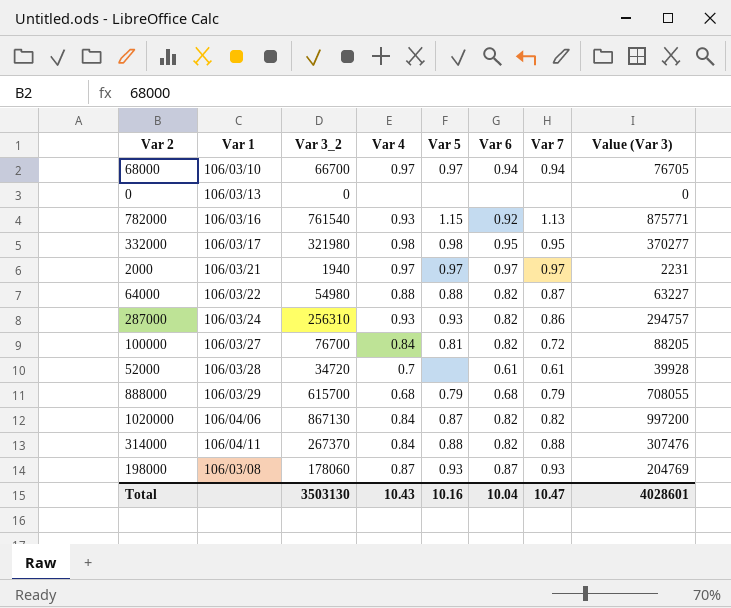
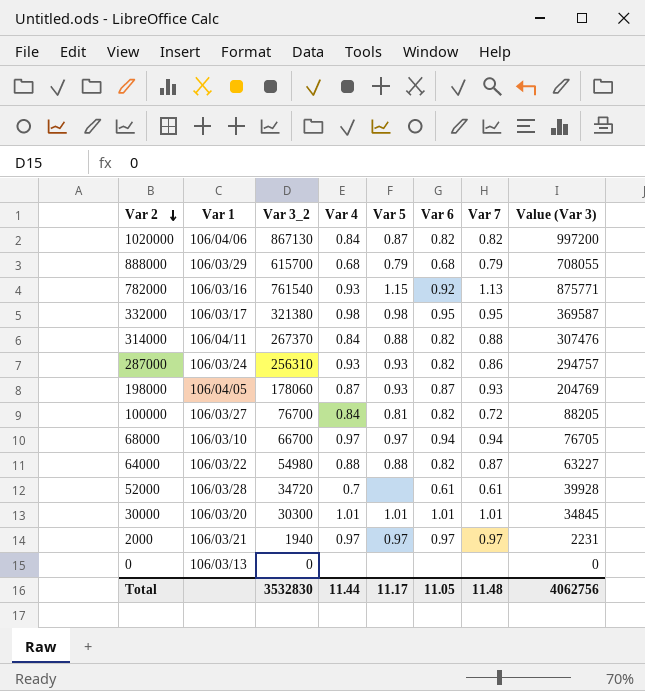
row order: none -> Var 2 descending
332000 | Var 3_2: 321980 -> 321380
332000 | Value (Var 3): 370277 -> 369587
198000 | Var 1: 106/03/08 -> 106/04/05
row 30000: none -> 106/03/20 | 30300 | 1.01 | 1.01 | 1.01 | 1.01 | 34845
Total | Var 3_2: 3503130 -> 3532830
Total | Var 4: 10.43 -> 11.44
Total | Var 5: 10.16 -> 11.17
Total | Var 6: 10.04 -> 11.05
Total | Var 7: 10.47 -> 11.48
Total | Value (Var 3): 4028601 -> 4062756

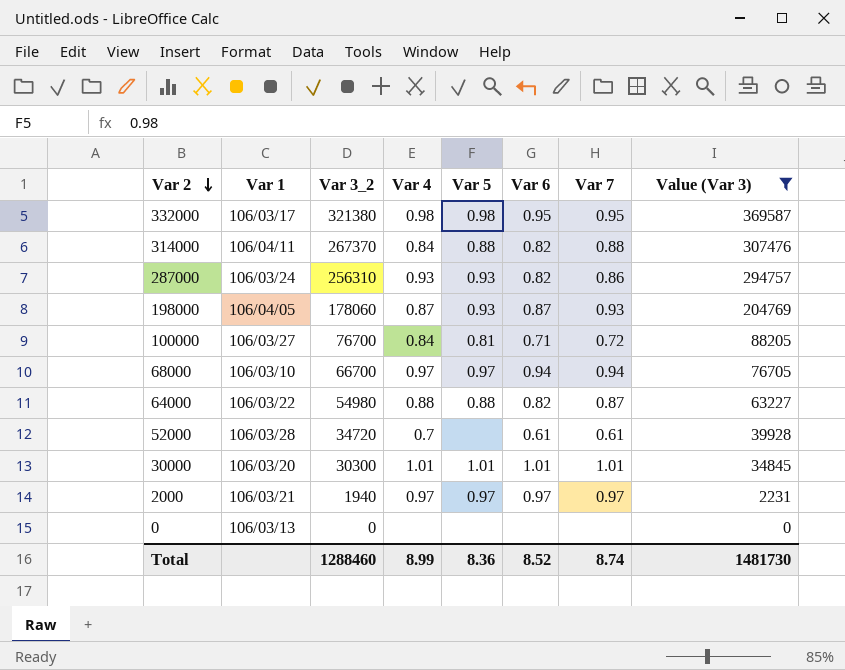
filter: none -> Value (Var 3) <= 369587
100000 | Var 6: 0.82 -> 0.71
Total | Var 3_2: 3532830 -> 1288460
Total | Var 4: 11.44 -> 8.99
Total | Var 5: 11.17 -> 8.36
Total | Var 6: 11.05 -> 8.52
Total | Var 7: 11.48 -> 8.74
Total | Value (Var 3): 4062756 -> 1481730

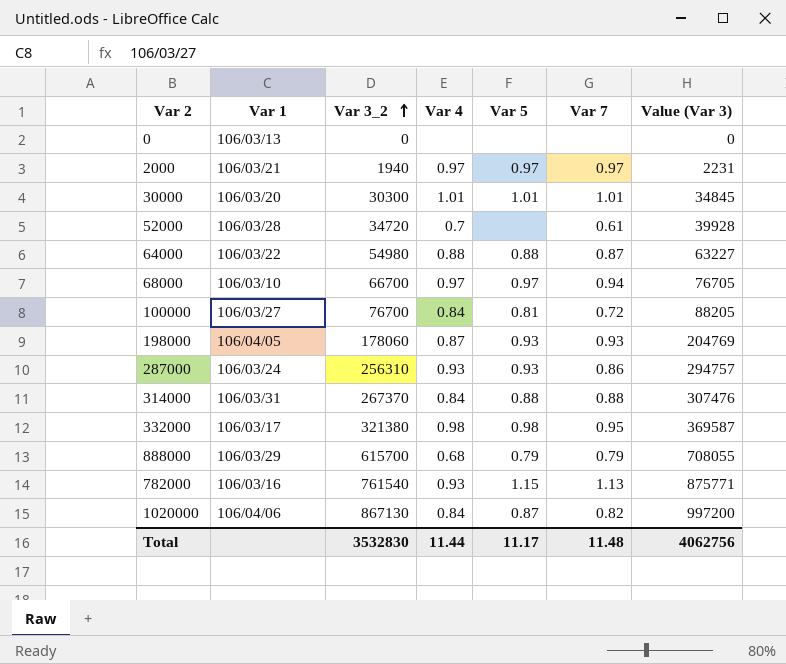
filter: Value (Var 3) <= 369587 -> none
row order: Var 2 descending -> Var 3_2 ascending
column Var 6 | position: 6 -> none
314000 | Var 1: 106/04/11 -> 106/03/31
Total | Var 3_2: 1288460 -> 3532830
Total | Var 4: 8.99 -> 11.44
Total | Var 5: 8.36 -> 11.17
Total | Var 7: 8.74 -> 11.48
Total | Value (Var 3): 1481730 -> 4062756

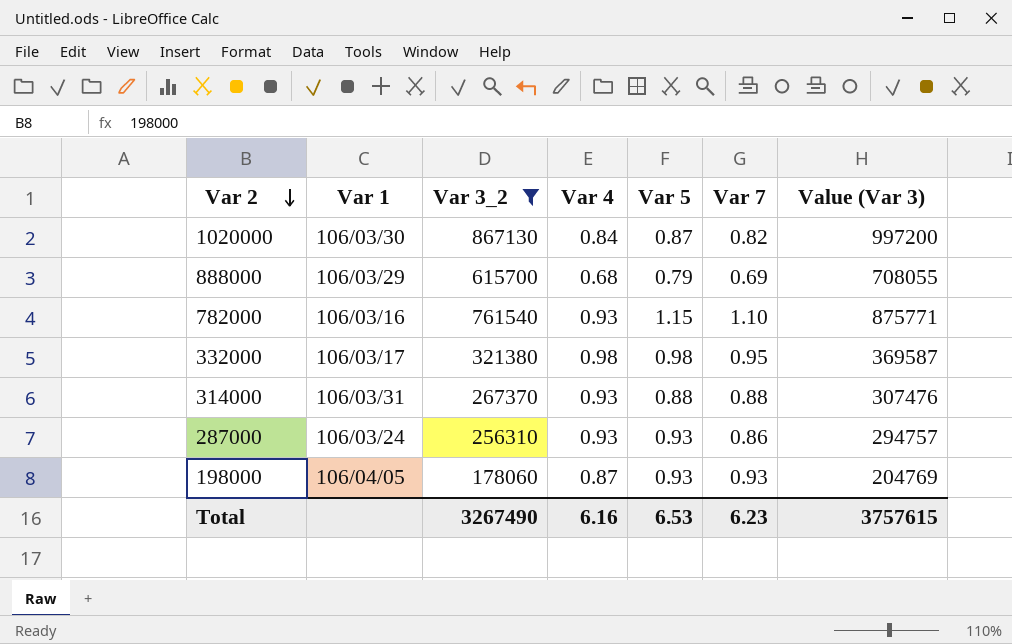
filter: none -> Var 3_2 >= 178060
row order: Var 3_2 ascending -> Var 2 descending
1020000 | Var 1: 106/04/06 -> 106/03/30
888000 | Var 7: 0.79 -> 0.69
782000 | Var 7: 1.13 -> 1.10
314000 | Var 4: 0.84 -> 0.93
Total | Var 3_2: 3532830 -> 3267490
Total | Var 4: 11.44 -> 6.16
Total | Var 5: 11.17 -> 6.53
Total | Var 7: 11.48 -> 6.23
Total | Value (Var 3): 4062756 -> 3757615

